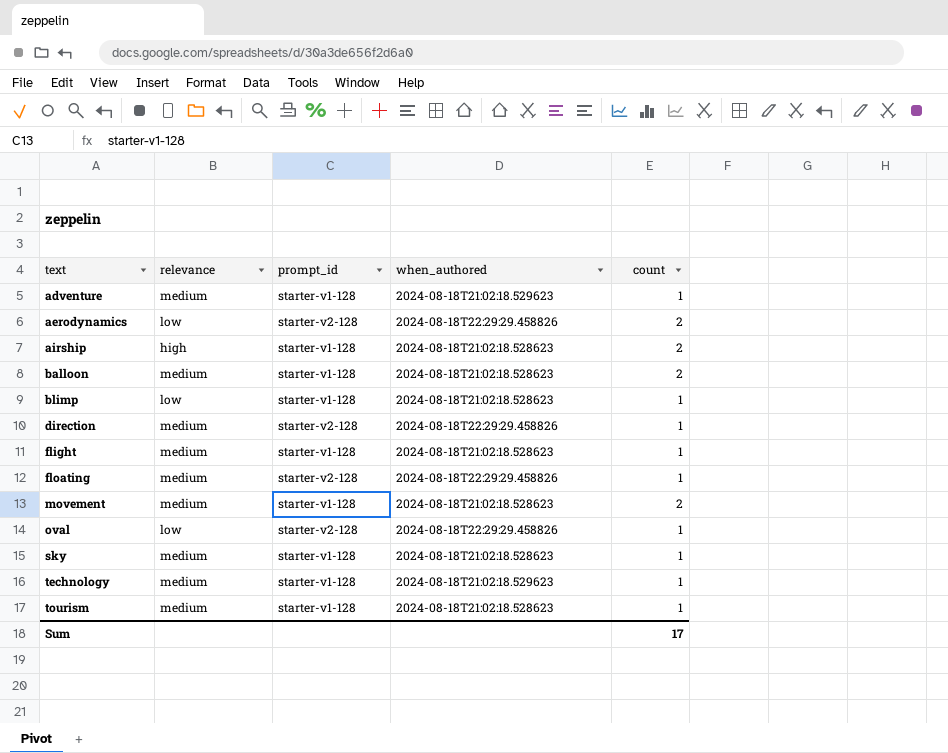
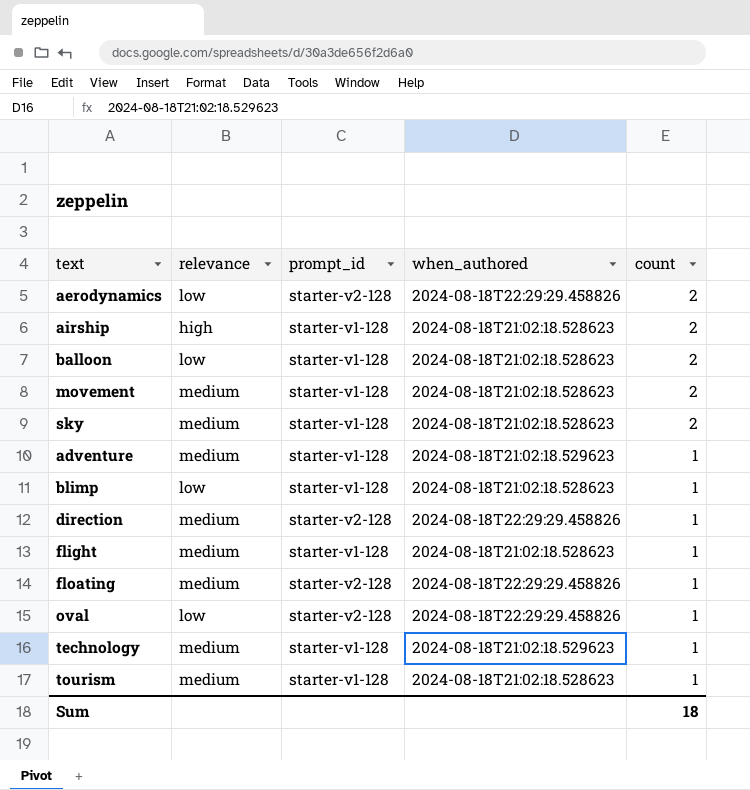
row order: text ascending -> count descending
balloon | relevance: medium -> low
sky | count: 1 -> 2
Sum | count: 17 -> 18

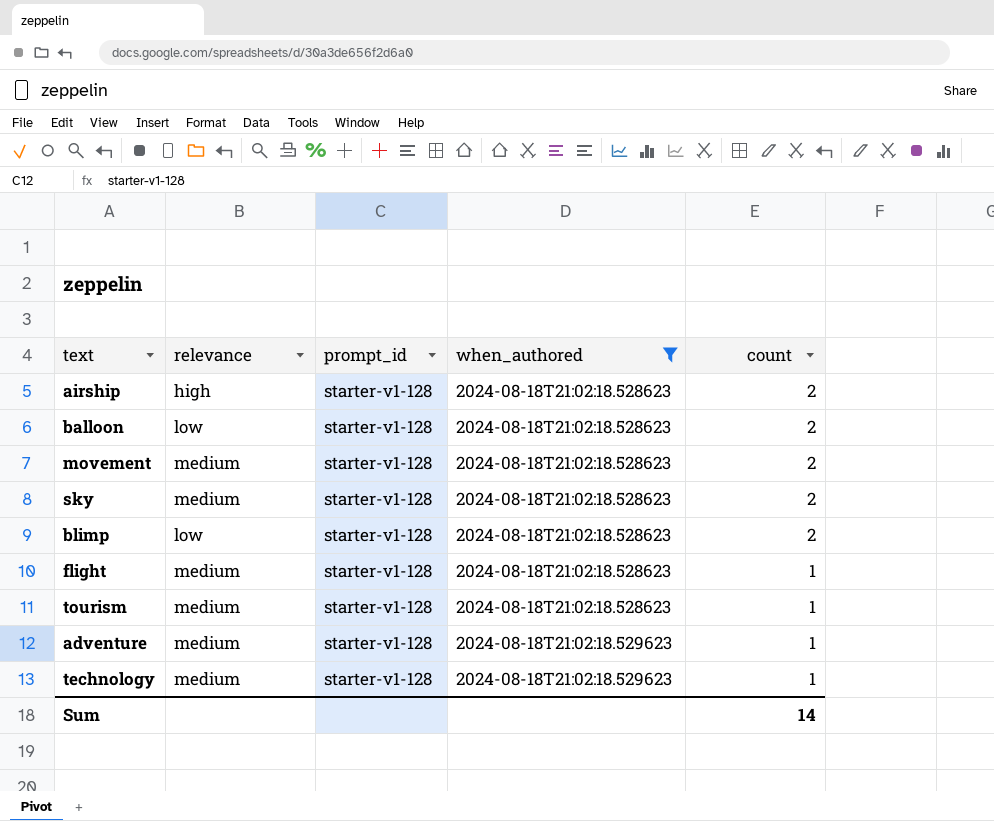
filter: none -> when_authored != 2024-08-18T22:29:29.458826
row order: count descending -> when_authored ascending
blimp | count: 1 -> 2
Sum | count: 18 -> 14

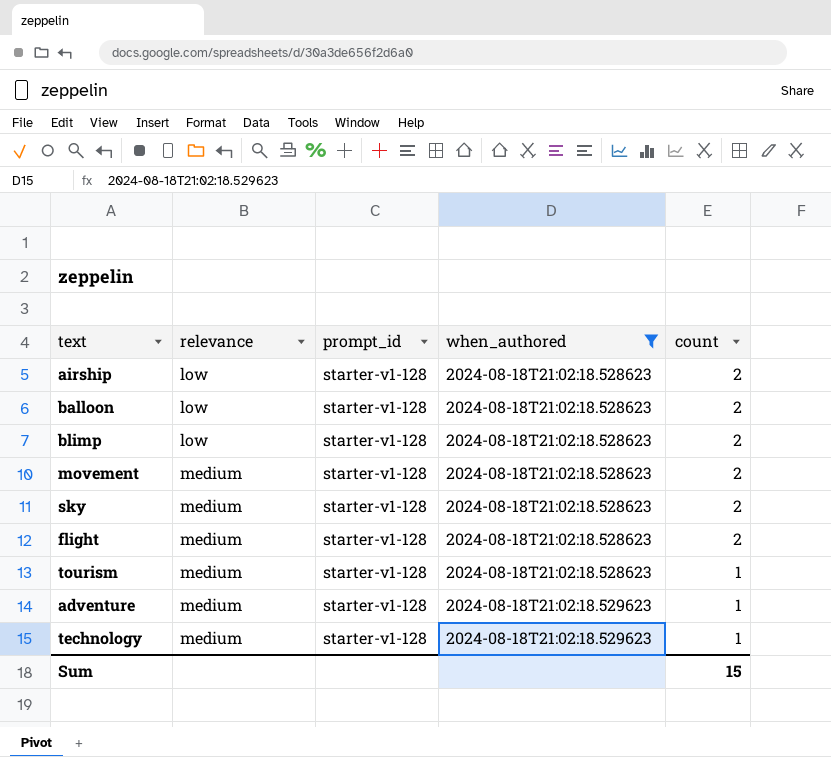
row order: when_authored ascending -> relevance ascending
airship | relevance: high -> low
flight | count: 1 -> 2
Sum | count: 14 -> 15

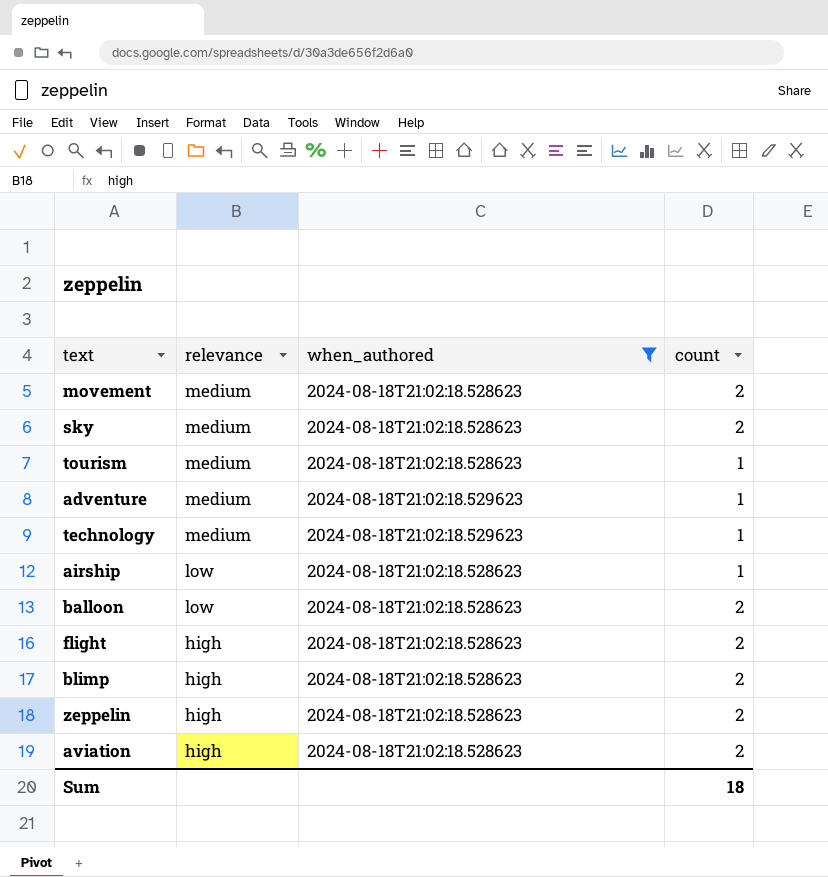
row order: relevance ascending -> relevance descending
column prompt_id | position: 3 -> none
airship | count: 2 -> 1
flight | relevance: medium -> high
blimp | relevance: low -> high
row zeppelin: none -> high | 2024-08-18T21:02:18.528623 | 2
row aviation: none -> high | 2024-08-18T21:02:18.528623 | 2
Sum | count: 15 -> 18

